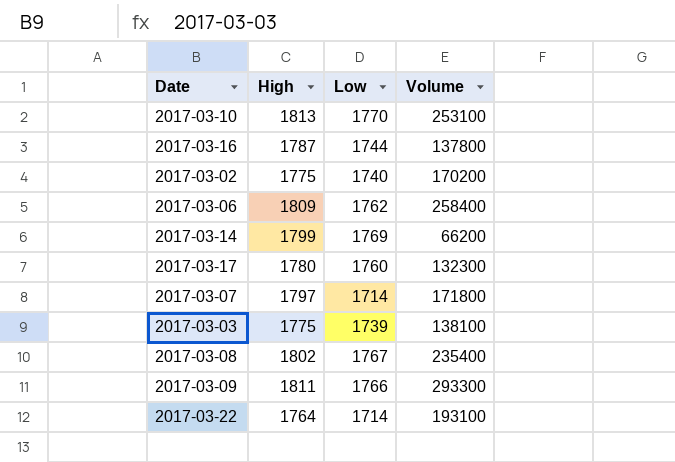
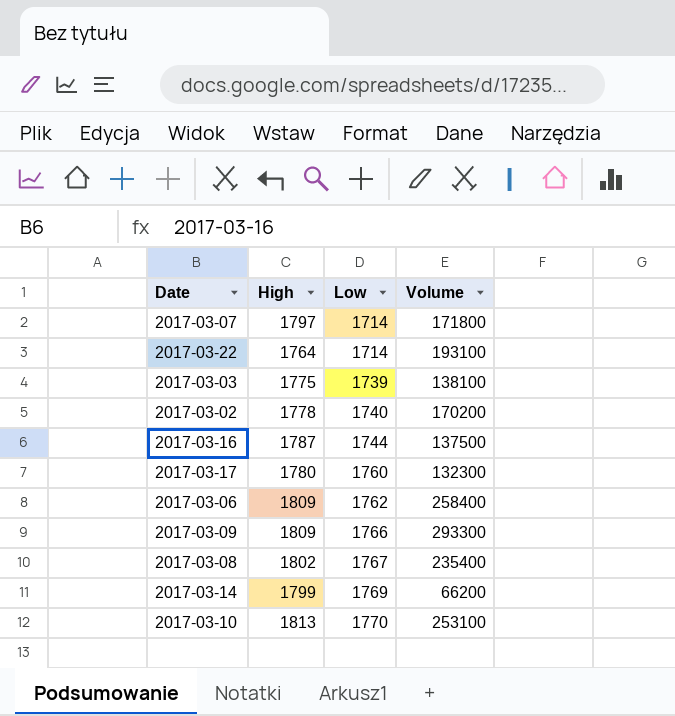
row order: none -> Low ascending
2017-03-02 | High: 1775 -> 1778
2017-03-16 | Volume: 137800 -> 137500
2017-03-09 | High: 1811 -> 1809

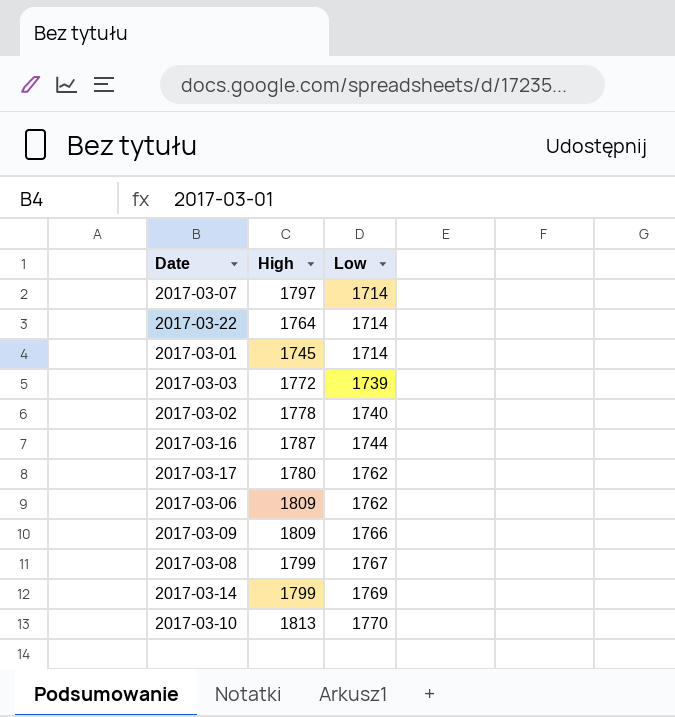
column Volume | position: 4 -> none
row 2017-03-01: none -> 1745 | 1714
2017-03-03 | High: 1775 -> 1772
2017-03-17 | Low: 1760 -> 1762
2017-03-08 | High: 1802 -> 1799

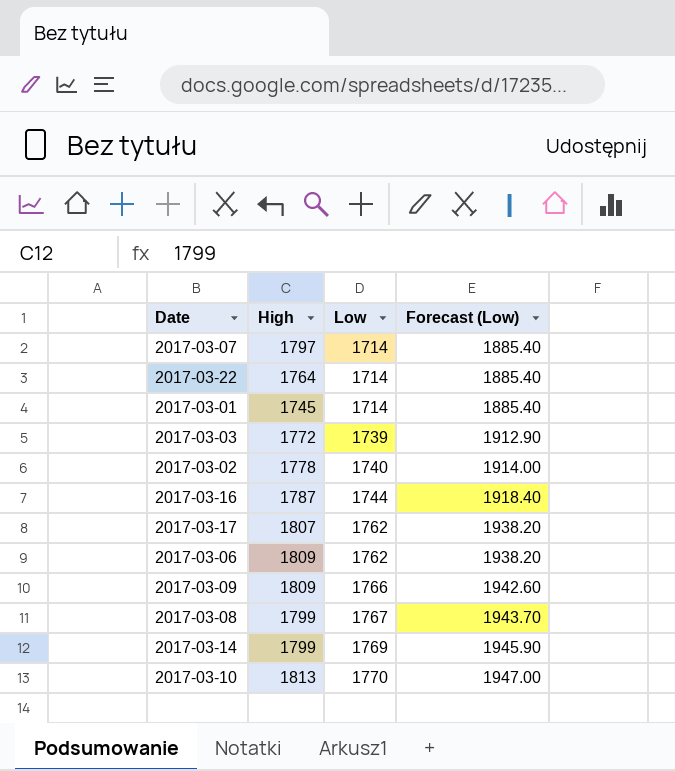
column Forecast (Low) | formula: none -> [Low] * 1.1
2017-03-17 | High: 1780 -> 1807

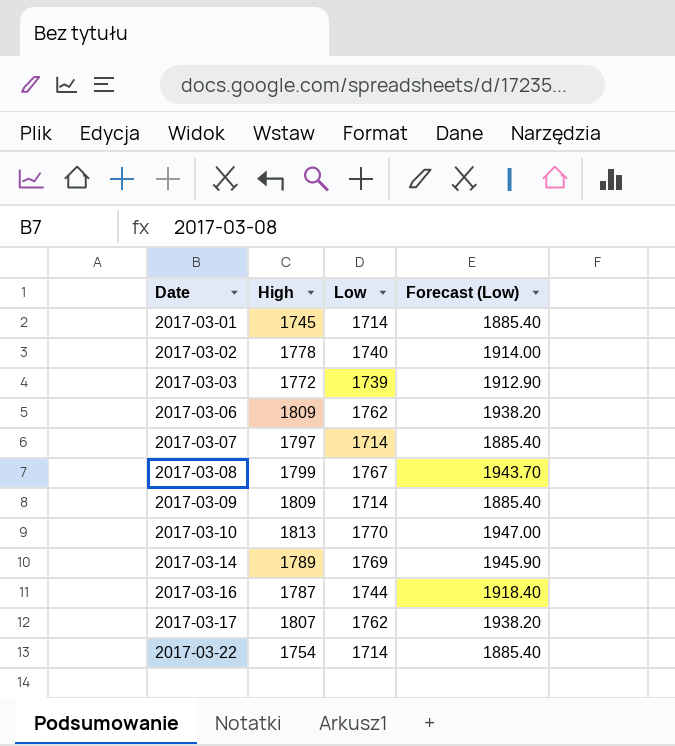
row order: Low ascending -> Date ascending
2017-03-09 | Low: 1766 -> 1714
2017-03-09 | Forecast (Low): 1942.60 -> 1885.40
2017-03-14 | High: 1799 -> 1789
2017-03-22 | High: 1764 -> 1754

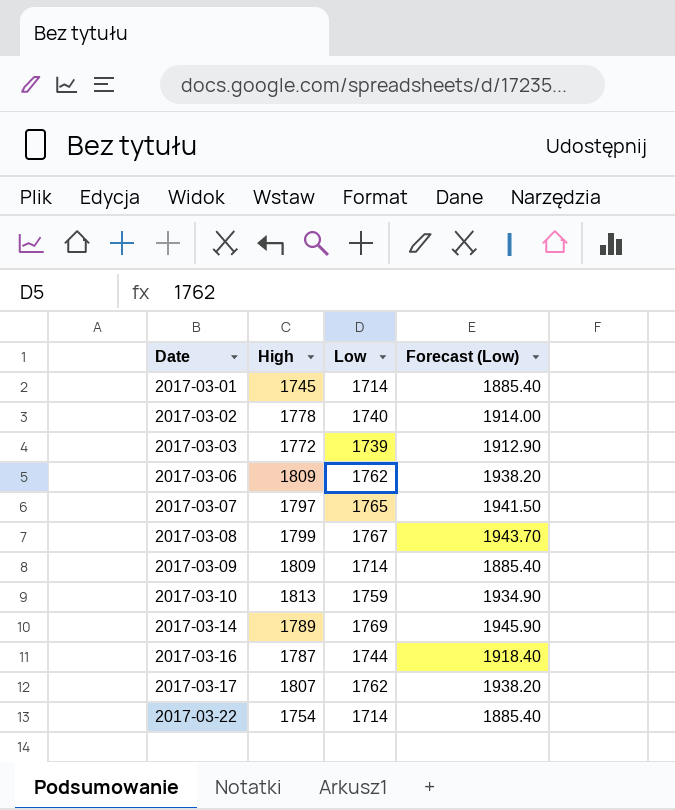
2017-03-07 | Low: 1714 -> 1765
2017-03-07 | Forecast (Low): 1885.40 -> 1941.50
2017-03-10 | Low: 1770 -> 1759
2017-03-10 | Forecast (Low): 1947.00 -> 1934.90

